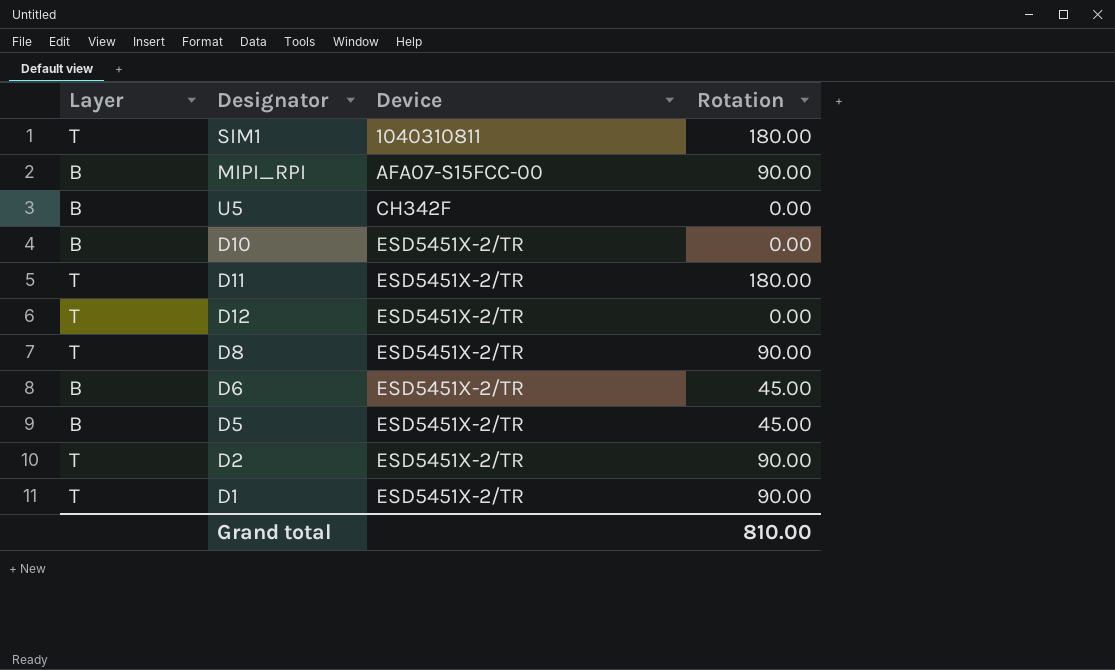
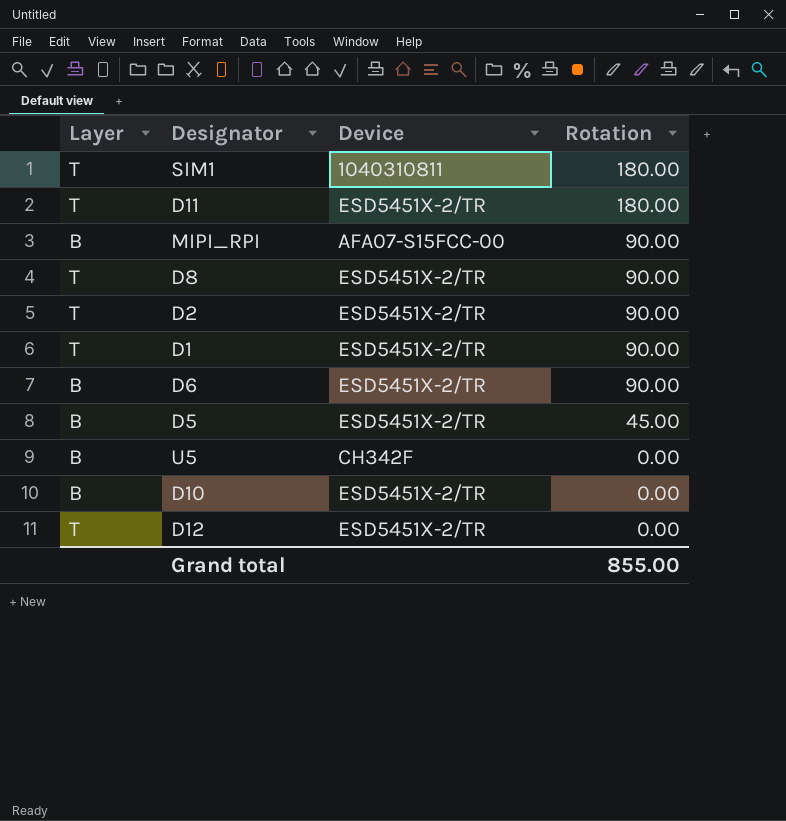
row order: Device ascending -> Rotation descending
D6 | Rotation: 45.00 -> 90.00
Grand total | Rotation: 810.00 -> 855.00

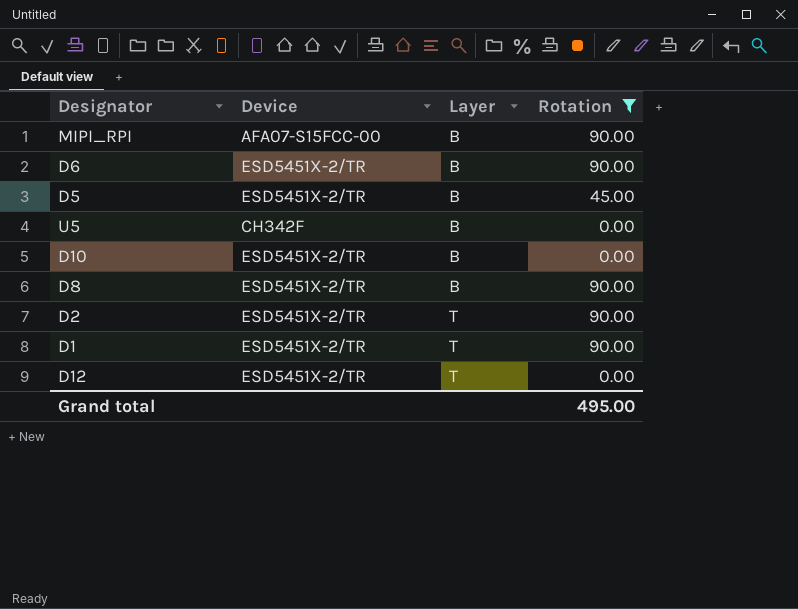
filter: none -> Rotation != 180.00
row order: Rotation descending -> Layer ascending
column Layer | position: 1 -> 3
D8 | Layer: T -> B
Grand total | Rotation: 855.00 -> 495.00

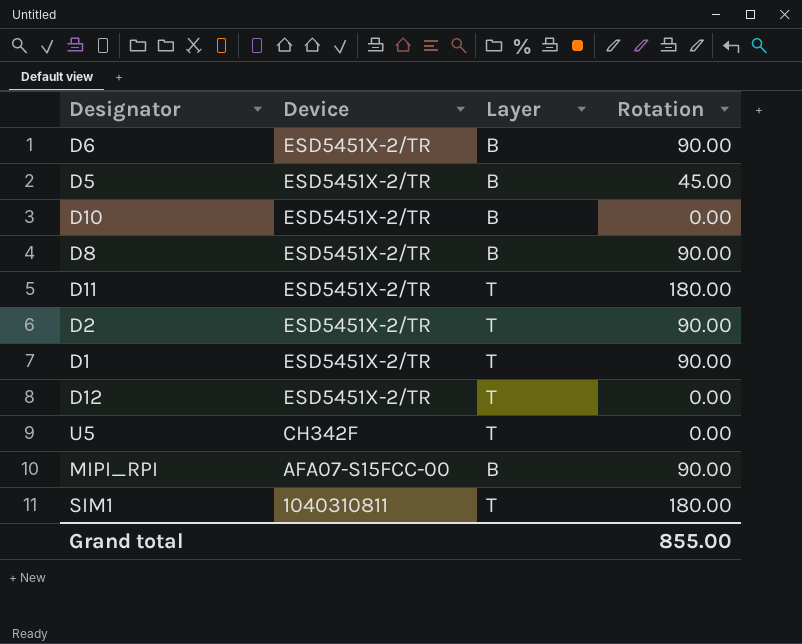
filter: Rotation != 180.00 -> none
row order: Layer ascending -> Device descending
U5 | Layer: B -> T
Grand total | Rotation: 495.00 -> 855.00

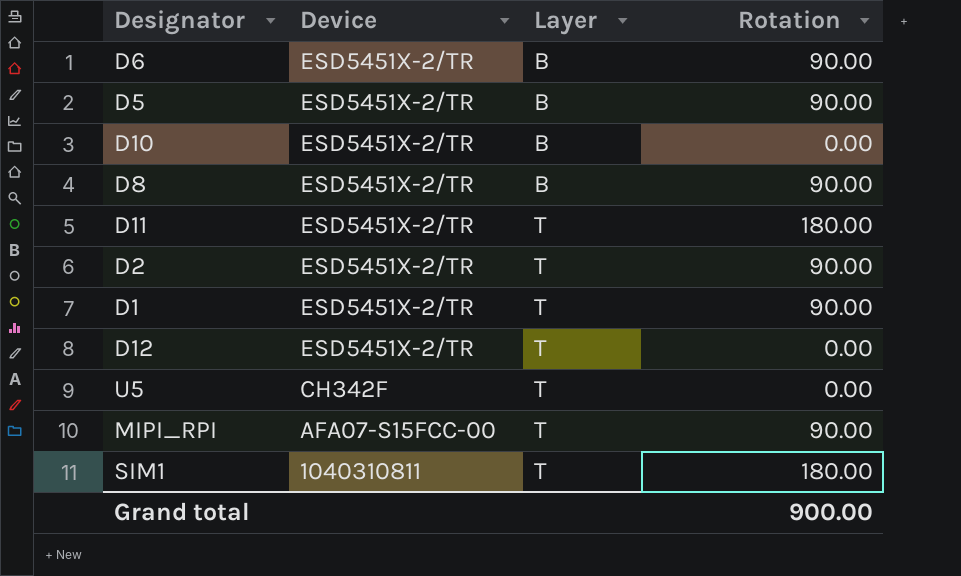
D5 | Rotation: 45.00 -> 90.00
MIPI_RPI | Layer: B -> T
Grand total | Rotation: 855.00 -> 900.00

